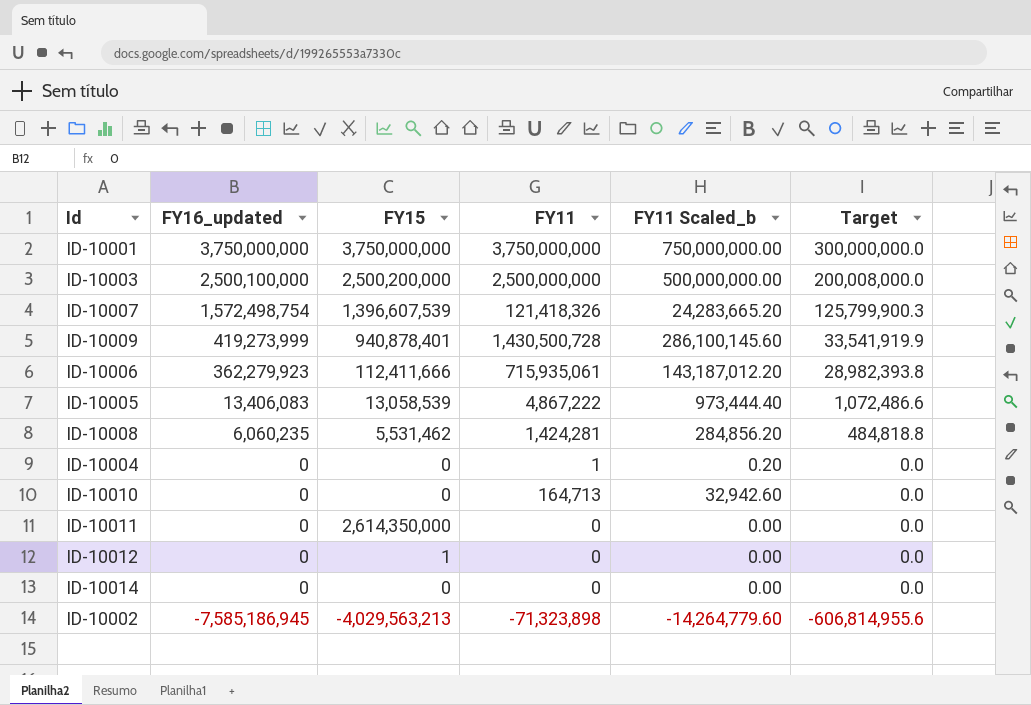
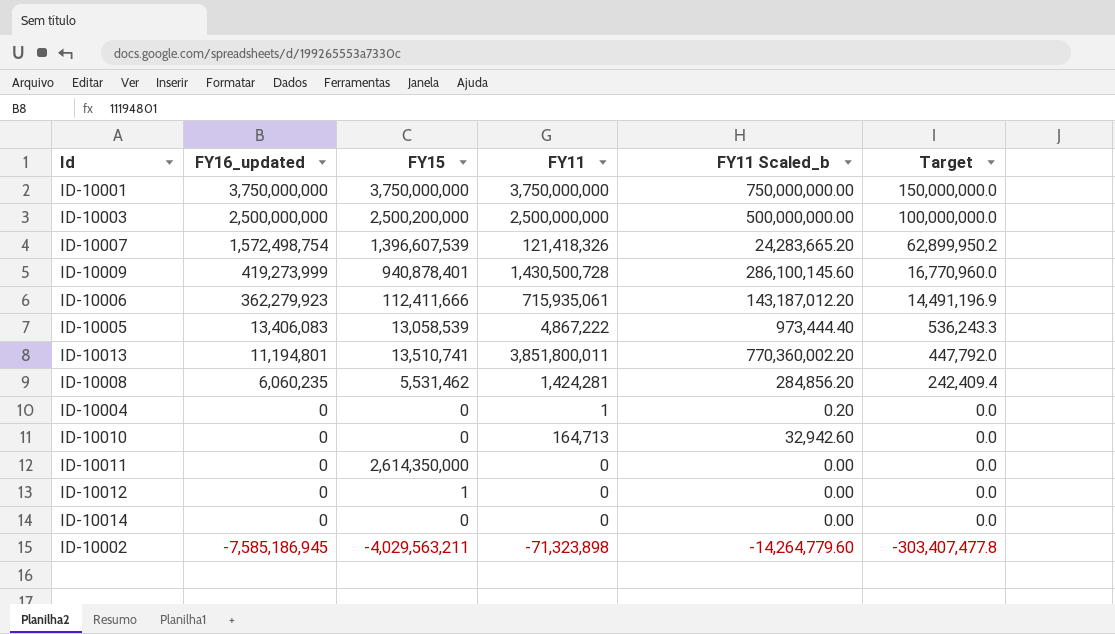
column Target | formula: [FY16_updated] * 0.08 -> [FY16_updated] * 0.04
ID-10003 | FY16_updated: 2,500,100,000 -> 2,500,000,000
row ID-10013: none -> 11,194,801 | 13,510,741 | 3,851,800,011 | 770,360,002.20 | 447,792.0
ID-10002 | FY15: -4,029,563,213 -> -4,029,563,211

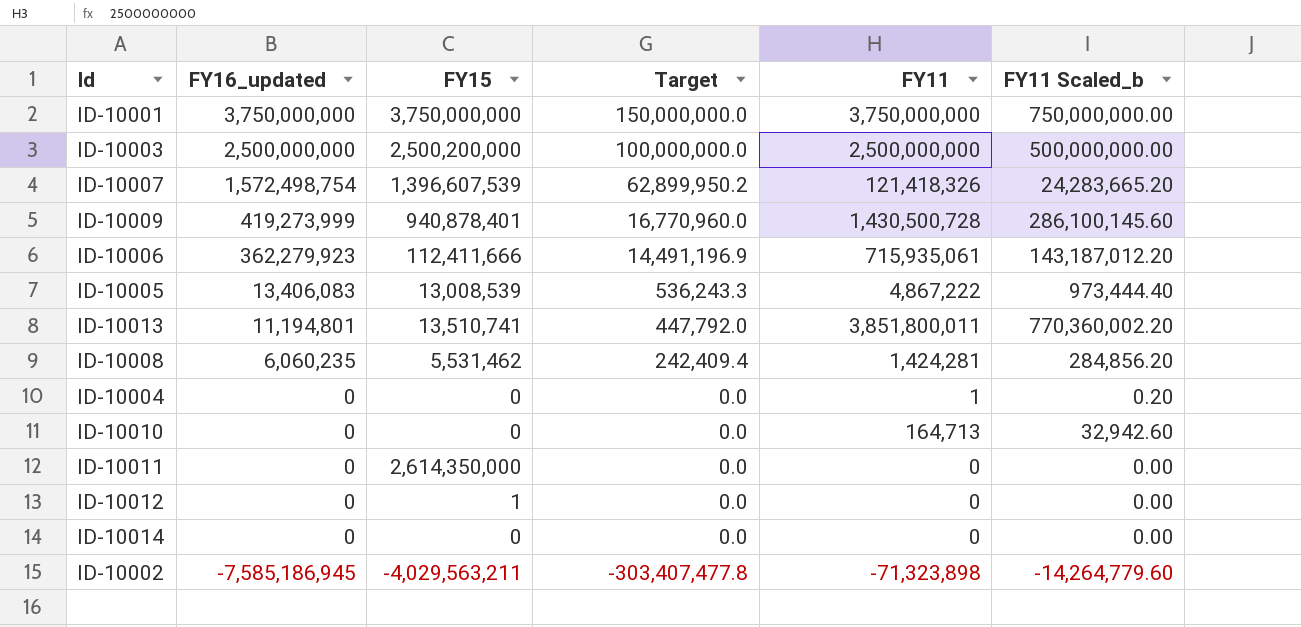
column Target | position: 6 -> 4
ID-10005 | FY15: 13,058,539 -> 13,008,539

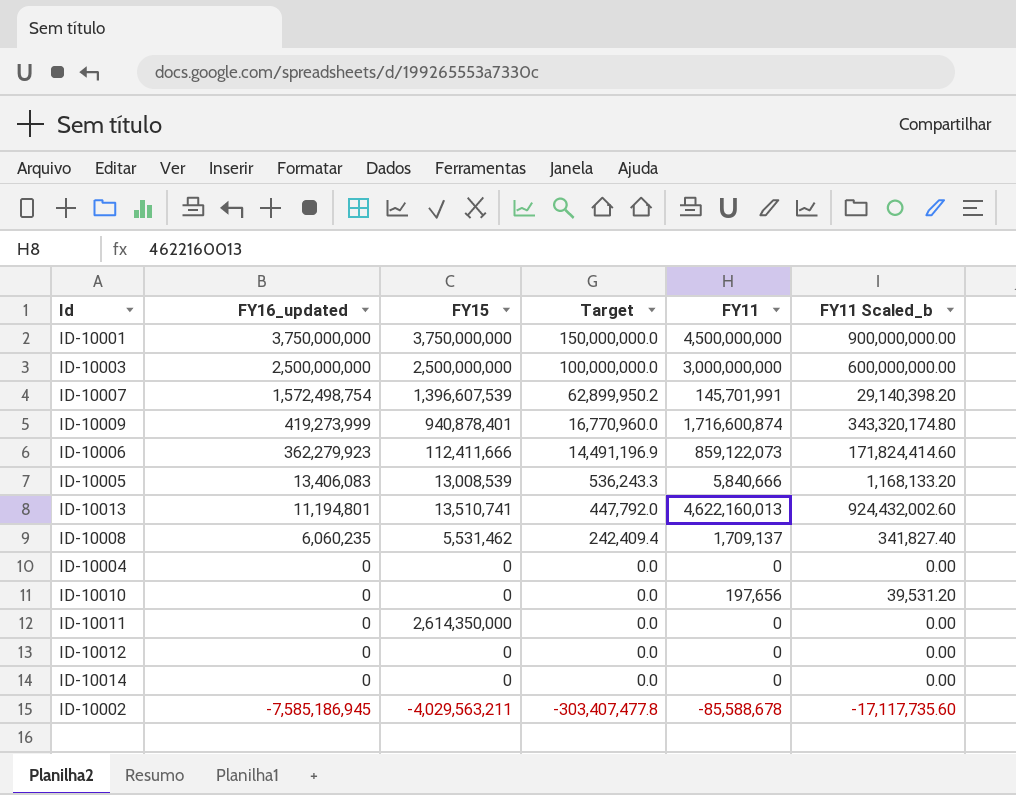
ID-10001 | FY11: 3,750,000,000 -> 4,500,000,000
ID-10001 | FY11 Scaled_b: 750,000,000.00 -> 900,000,000.00
ID-10003 | FY15: 2,500,200,000 -> 2,500,000,000
ID-10003 | FY11: 2,500,000,000 -> 3,000,000,000
ID-10003 | FY11 Scaled_b: 500,000,000.00 -> 600,000,000.00
ID-10007 | FY11: 121,418,326 -> 145,701,991
ID-10007 | FY11 Scaled_b: 24,283,665.20 -> 29,140,398.20
ID-10009 | FY11: 1,430,500,728 -> 1,716,600,874
ID-10009 | FY11 Scaled_b: 286,100,145.60 -> 343,320,174.80
ID-10006 | FY11: 715,935,061 -> 859,122,073
ID-10006 | FY11 Scaled_b: 143,187,012.20 -> 171,824,414.60
ID-10005 | FY11: 4,867,222 -> 5,840,666
ID-10005 | FY11 Scaled_b: 973,444.40 -> 1,168,133.20
ID-10013 | FY11: 3,851,800,011 -> 4,622,160,013
ID-10013 | FY11 Scaled_b: 770,360,002.20 -> 924,432,002.60
ID-10008 | FY11: 1,424,281 -> 1,709,137
ID-10008 | FY11 Scaled_b: 284,856.20 -> 341,827.40
ID-10004 | FY11: 1 -> 0
ID-10004 | FY11 Scaled_b: 0.20 -> 0.00
ID-10010 | FY11: 164,713 -> 197,656
ID-10010 | FY11 Scaled_b: 32,942.60 -> 39,531.20
ID-10012 | FY15: 1 -> 0
ID-10002 | FY11: -71,323,898 -> -85,588,678
ID-10002 | FY11 Scaled_b: -14,264,779.60 -> -17,117,735.60

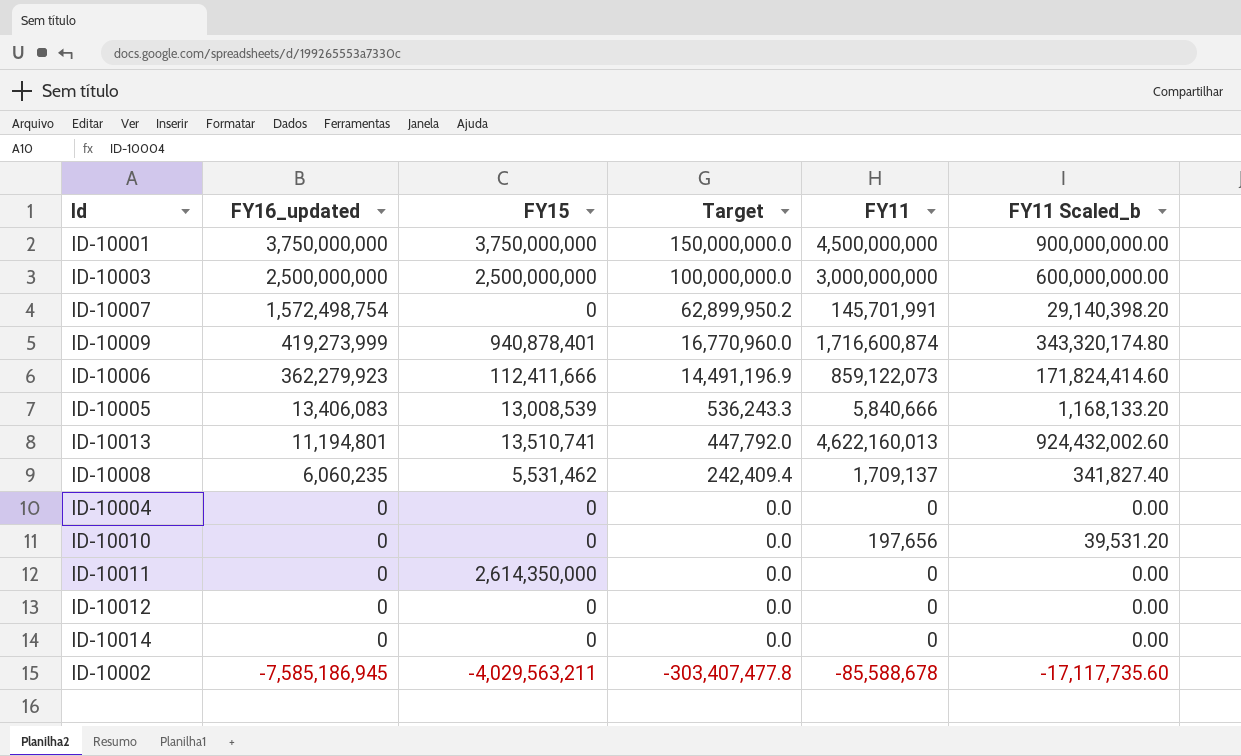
ID-10007 | FY15: 1,396,607,539 -> 0

